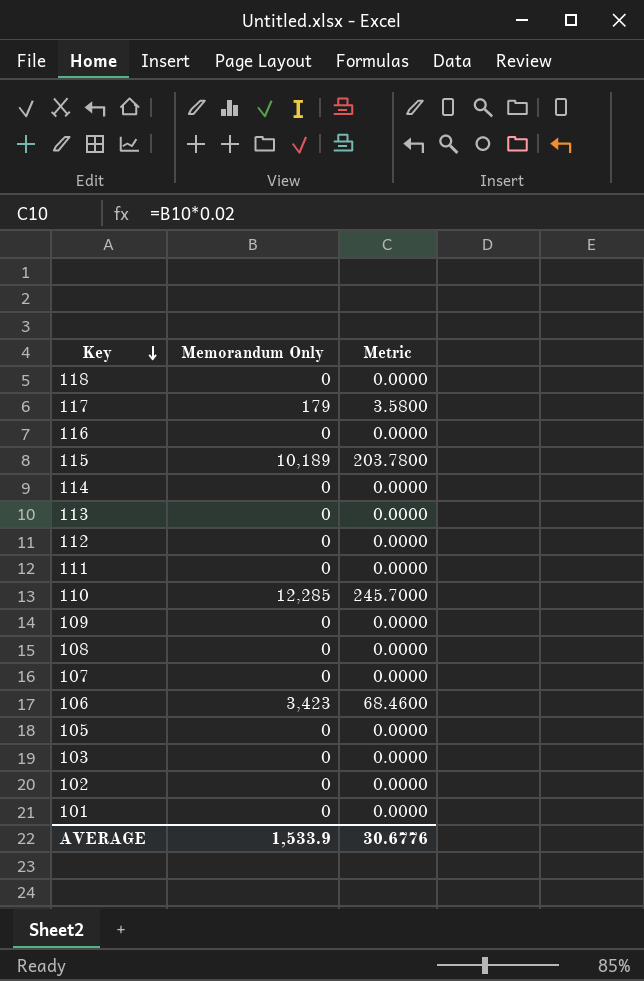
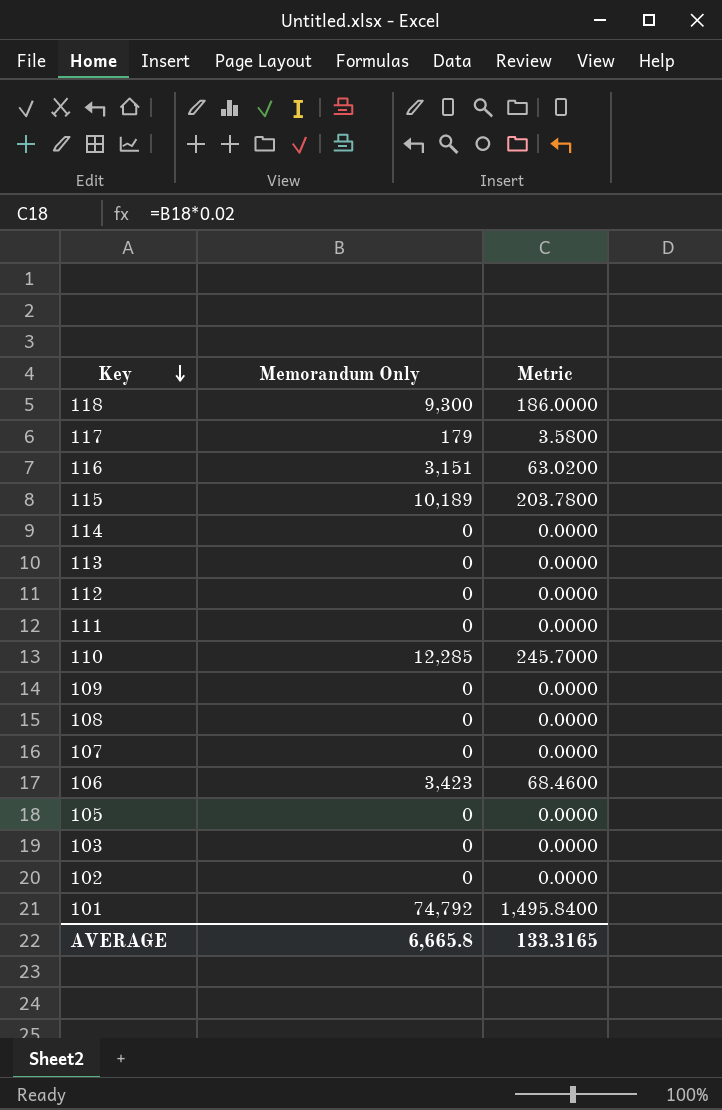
118 | Memorandum Only: 0 -> 9,300
118 | Metric: 0.0000 -> 186.0000
116 | Memorandum Only: 0 -> 3,151
116 | Metric: 0.0000 -> 63.0200
101 | Memorandum Only: 0 -> 74,792
101 | Metric: 0.0000 -> 1,495.8400
AVERAGE | Memorandum Only: 1,533.9 -> 6,665.8
AVERAGE | Metric: 30.6776 -> 133.3165

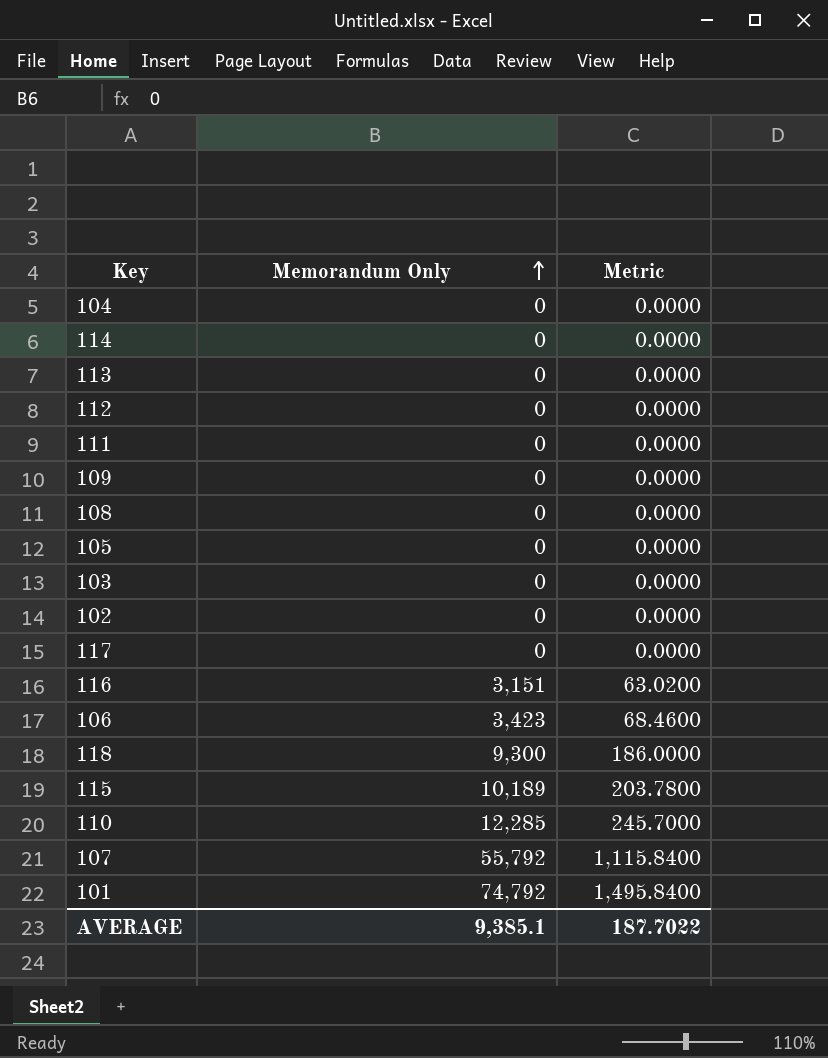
row order: Key descending -> Memorandum Only ascending
row 104: none -> 0 | 0.0000
117 | Memorandum Only: 179 -> 0
117 | Metric: 3.5800 -> 0.0000
107 | Memorandum Only: 0 -> 55,792
107 | Metric: 0.0000 -> 1,115.8400
AVERAGE | Memorandum Only: 6,665.8 -> 9,385.1
AVERAGE | Metric: 133.3165 -> 187.7022

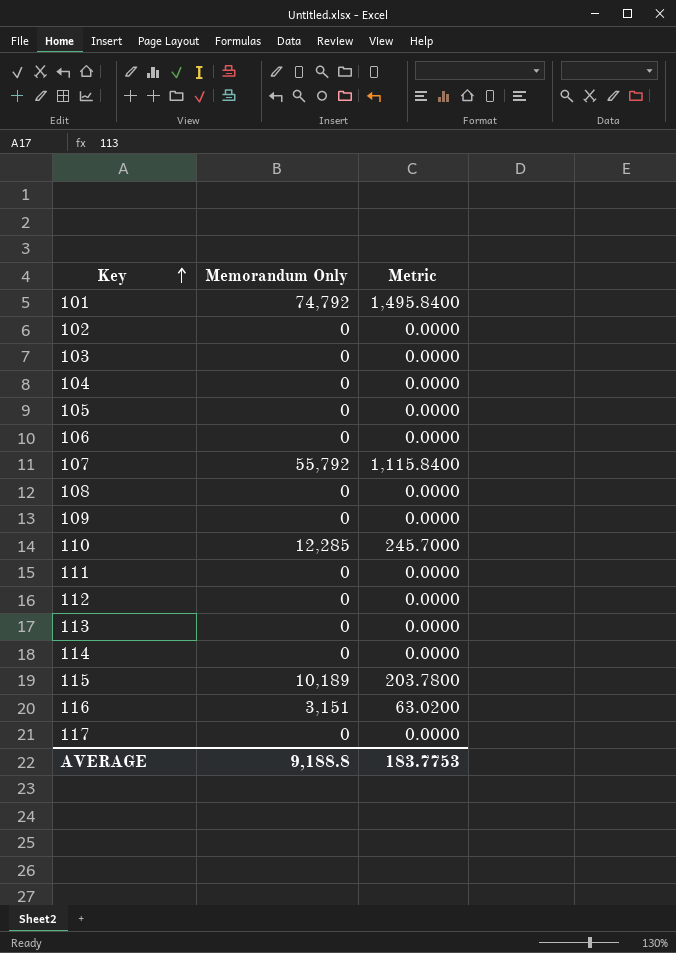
row order: Memorandum Only ascending -> Key ascending
row 118: 9,300 | 186.0000 -> none
106 | Memorandum Only: 3,423 -> 0
106 | Metric: 68.4600 -> 0.0000
AVERAGE | Memorandum Only: 9,385.1 -> 9,188.8
AVERAGE | Metric: 187.7022 -> 183.7753

